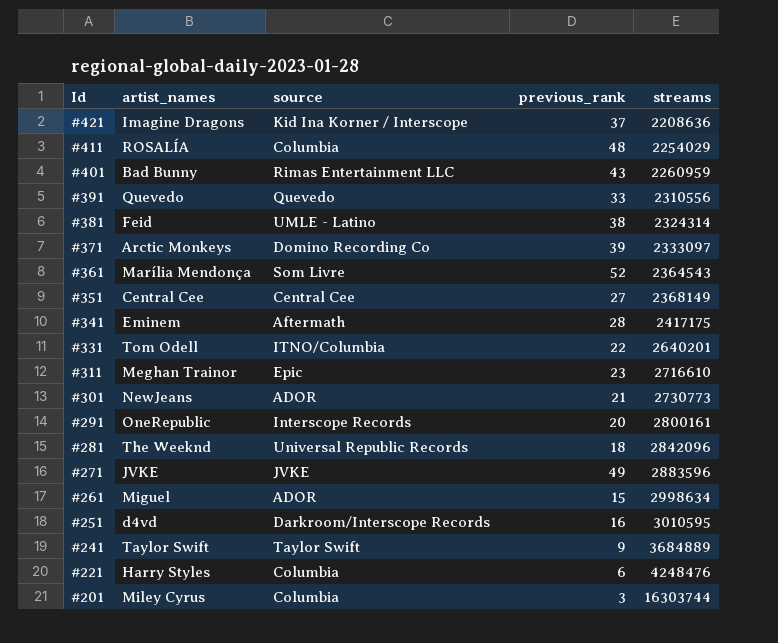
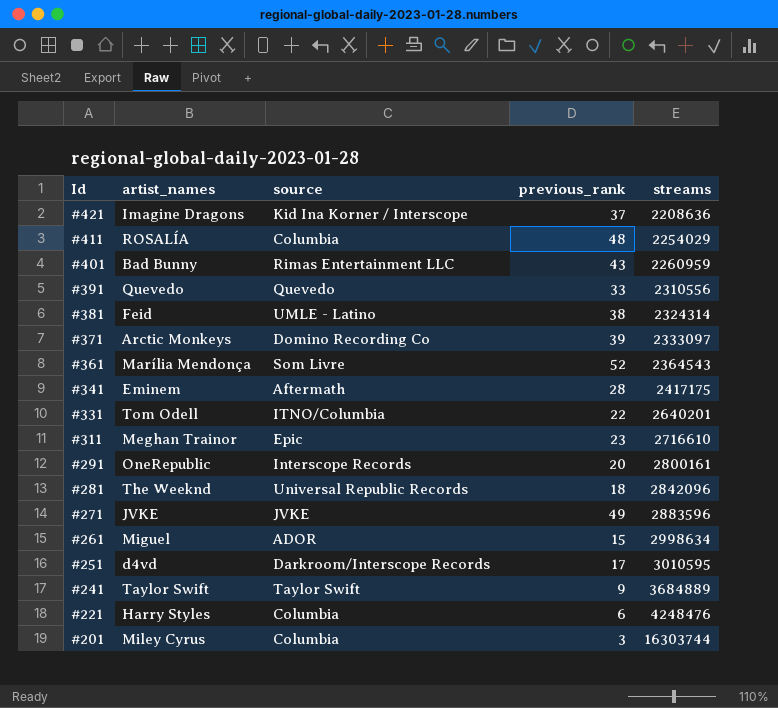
row #351: Central Cee | Central Cee | 27 | 2368149 -> none
row #301: NewJeans | ADOR | 21 | 2730773 -> none
#251 | previous_rank: 16 -> 17

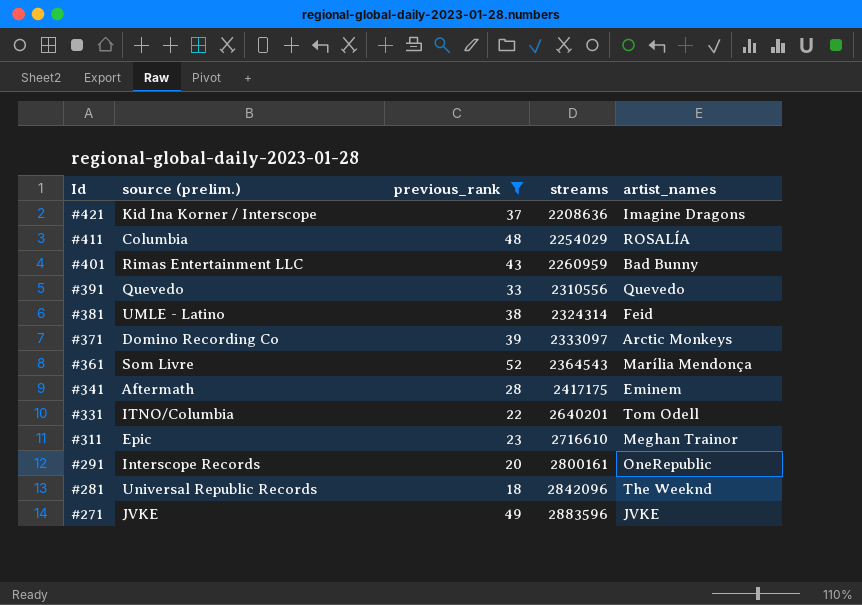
filter: none -> previous_rank >= 18
column name: source -> source (prelim.)
column artist_names | position: 2 -> 5

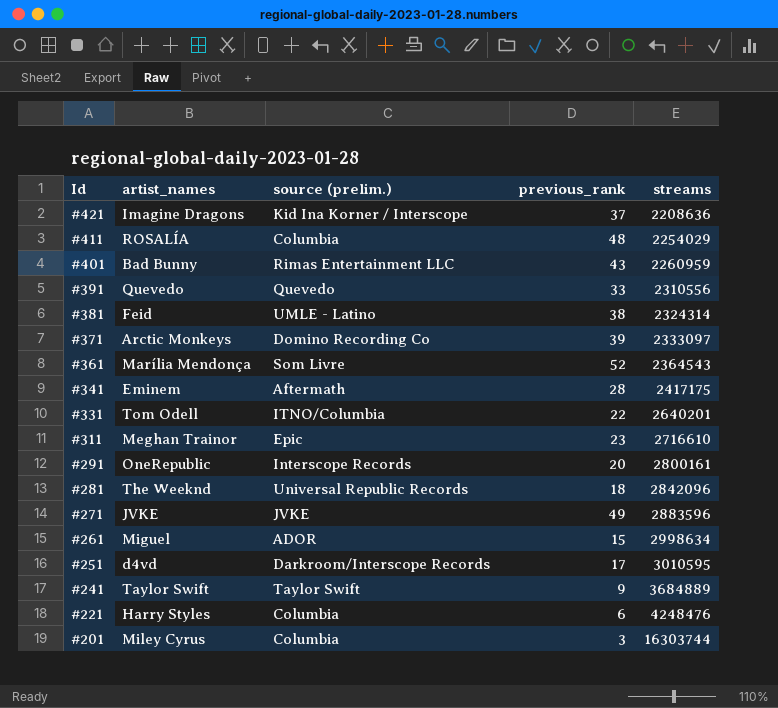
filter: previous_rank >= 18 -> none
column artist_names | position: 5 -> 2

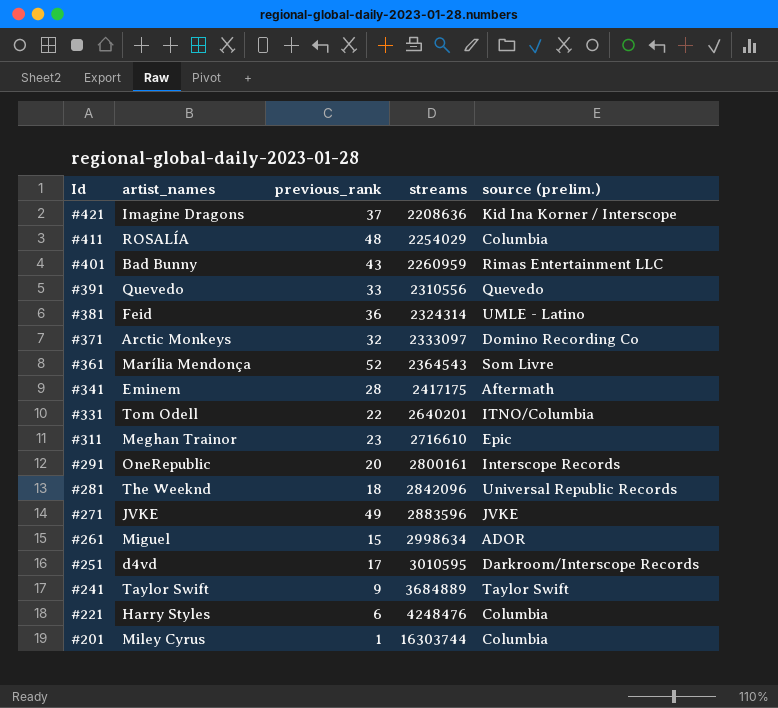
column source (prelim.) | position: 3 -> 5
#381 | previous_rank: 38 -> 36
#371 | previous_rank: 39 -> 32
#201 | previous_rank: 3 -> 1

